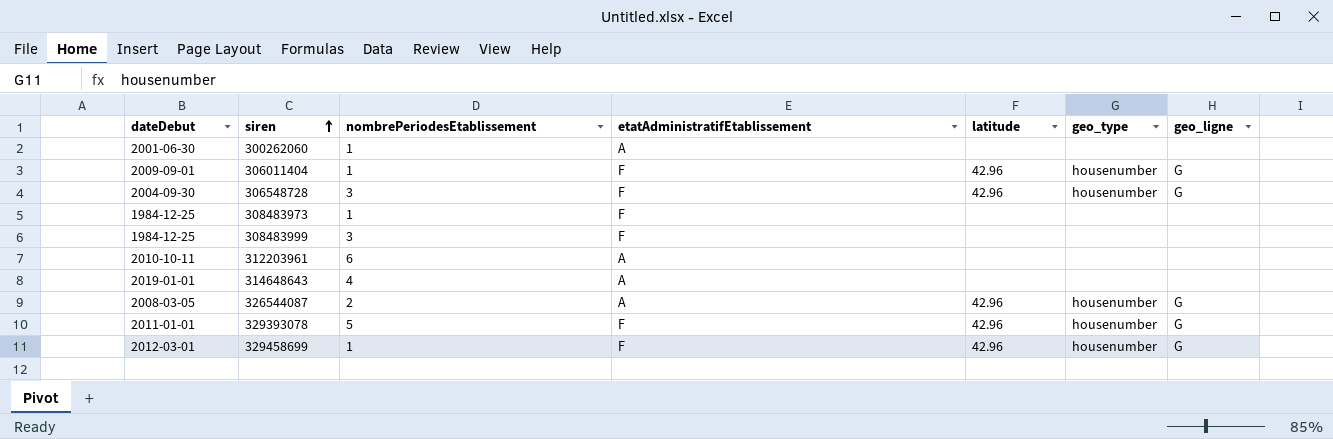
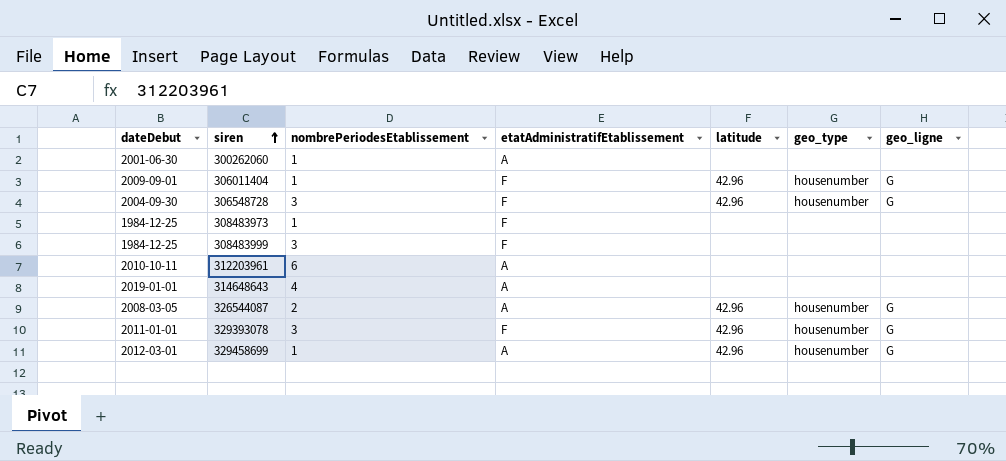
329393078 | nombrePeriodesEtablissement: 5 -> 3
329458699 | etatAdministratifEtablissement: F -> A

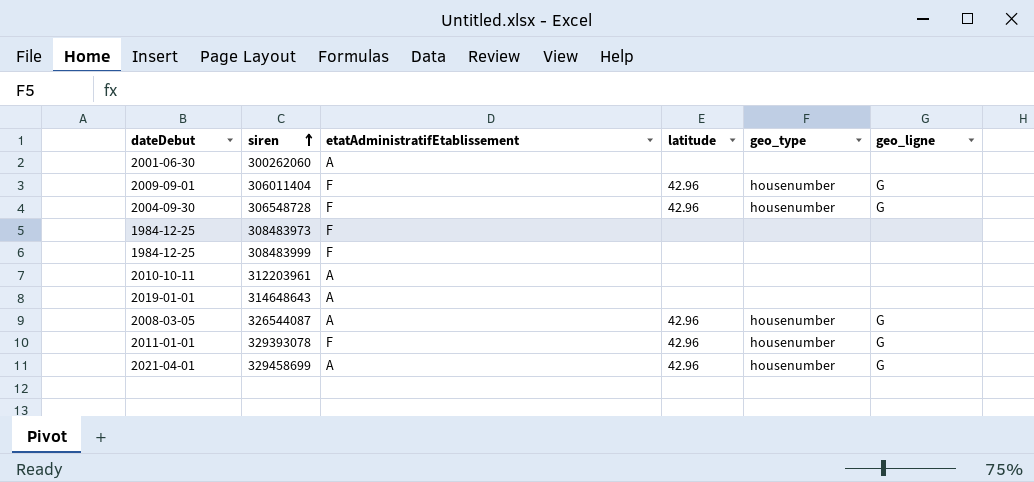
column nombrePeriodesEtablissement | position: 3 -> none
329458699 | dateDebut: 2012-03-01 -> 2021-04-01

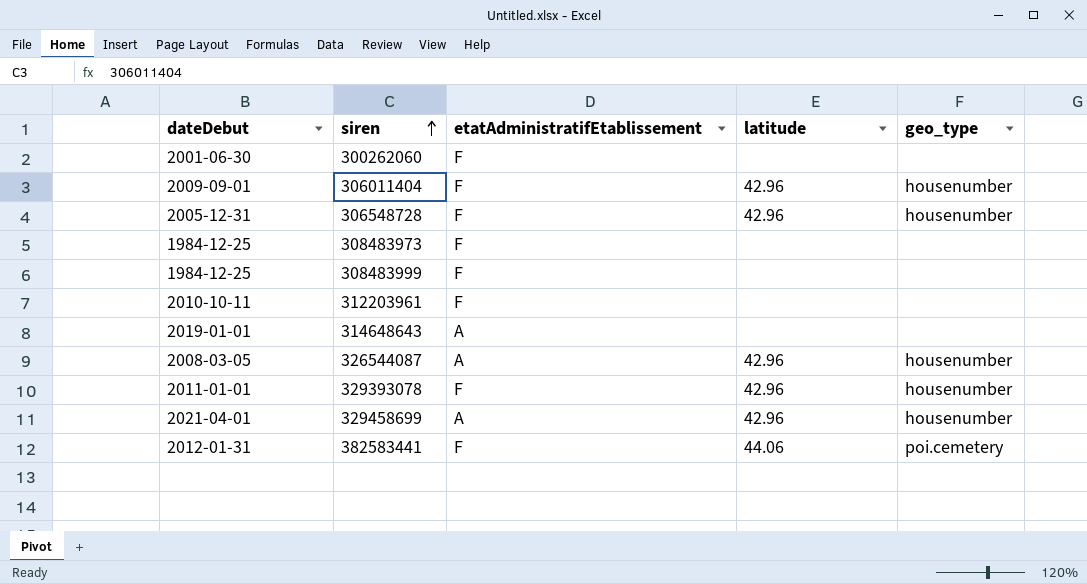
column geo_ligne | position: 6 -> none
300262060 | etatAdministratifEtablissement: A -> F
306548728 | dateDebut: 2004-09-30 -> 2005-12-31
312203961 | etatAdministratifEtablissement: A -> F
row 382583441: none -> 2012-01-31 | F | 44.06 | poi.cemetery

